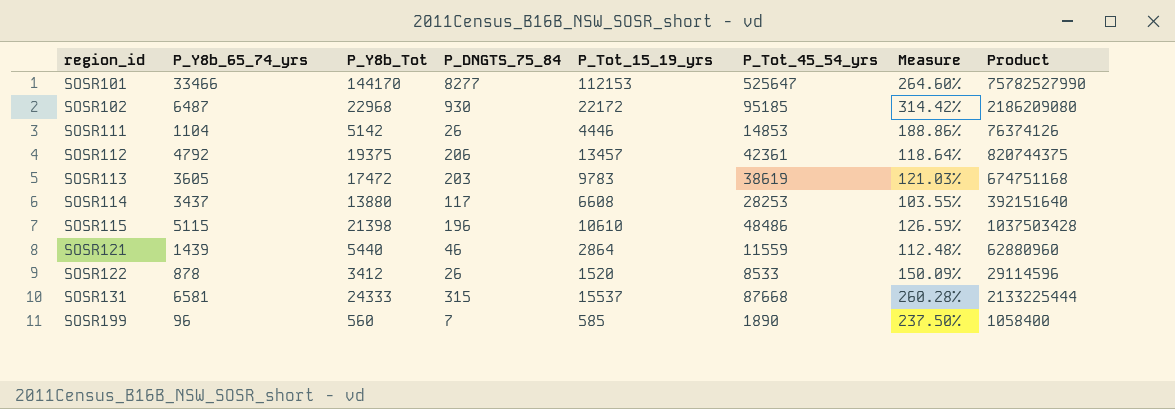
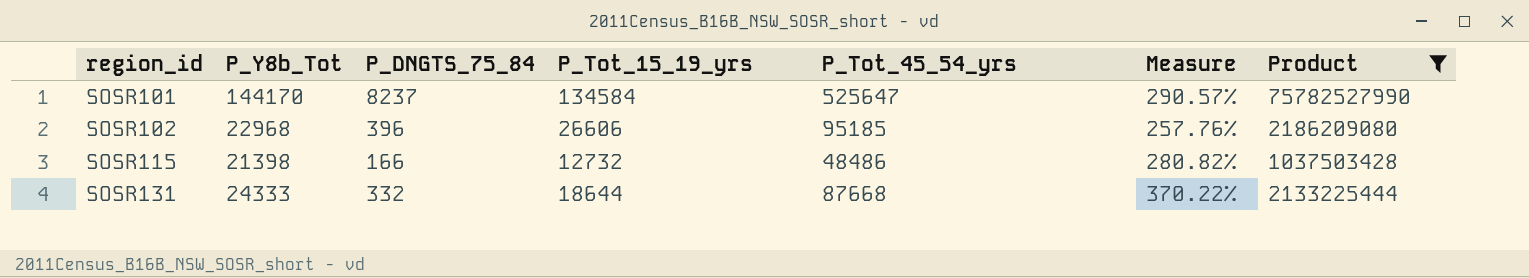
filter: none -> Product >= 1037503428
column P_Y8b_65_74_yrs | position: 2 -> none
column Measure | formula: ([P_Tot_45_54_yrs] - [P_Y8b_Tot]) / [P_Y8b_Tot] -> ([P_Tot_45_54_yrs] - [P_Tot_15_19_yrs]) / [P_Tot_15_19_yrs]
SOSR101 | P_DNGTS_75_84: 8277 -> 8237
SOSR101 | P_Tot_15_19_yrs: 112153 -> 134584
SOSR102 | P_DNGTS_75_84: 930 -> 396
SOSR102 | P_Tot_15_19_yrs: 22172 -> 26606
SOSR115 | P_DNGTS_75_84: 196 -> 166
SOSR115 | P_Tot_15_19_yrs: 10610 -> 12732
SOSR131 | P_DNGTS_75_84: 315 -> 332
SOSR131 | P_Tot_15_19_yrs: 15537 -> 18644

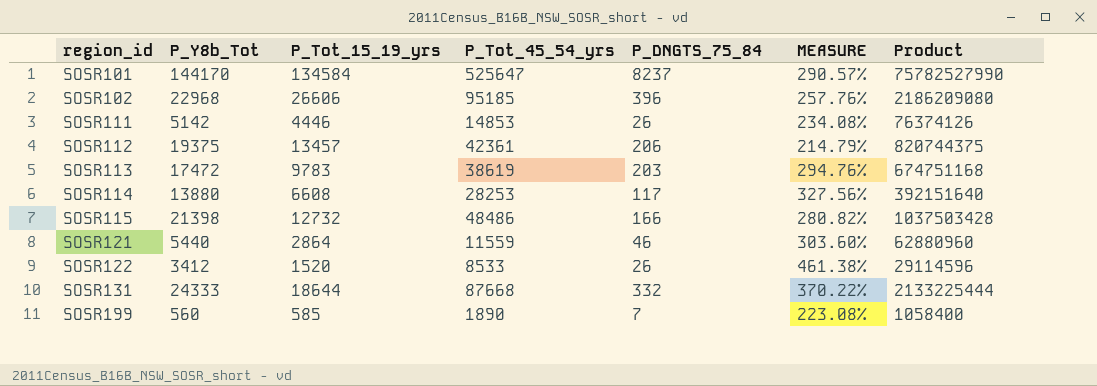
filter: Product >= 1037503428 -> none
column P_DNGTS_75_84 | position: 3 -> 5
column name: Measure -> MEASURE

